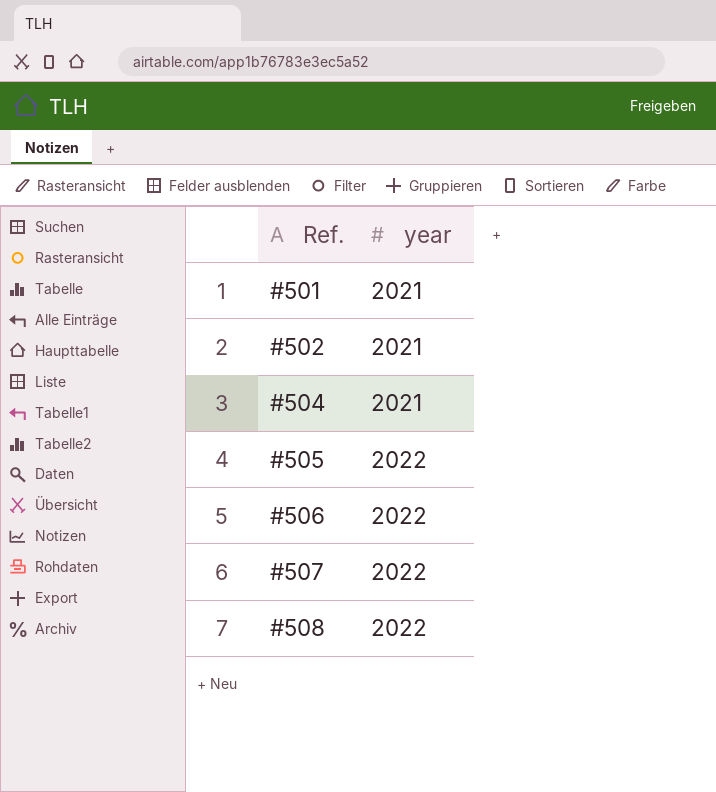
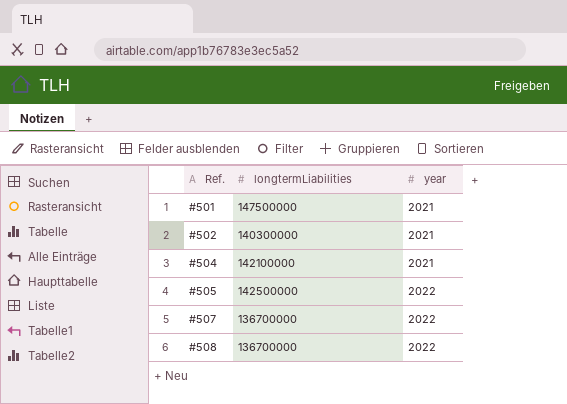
column longtermLiabilities | position: none -> 2
row #506: 2022 -> none

